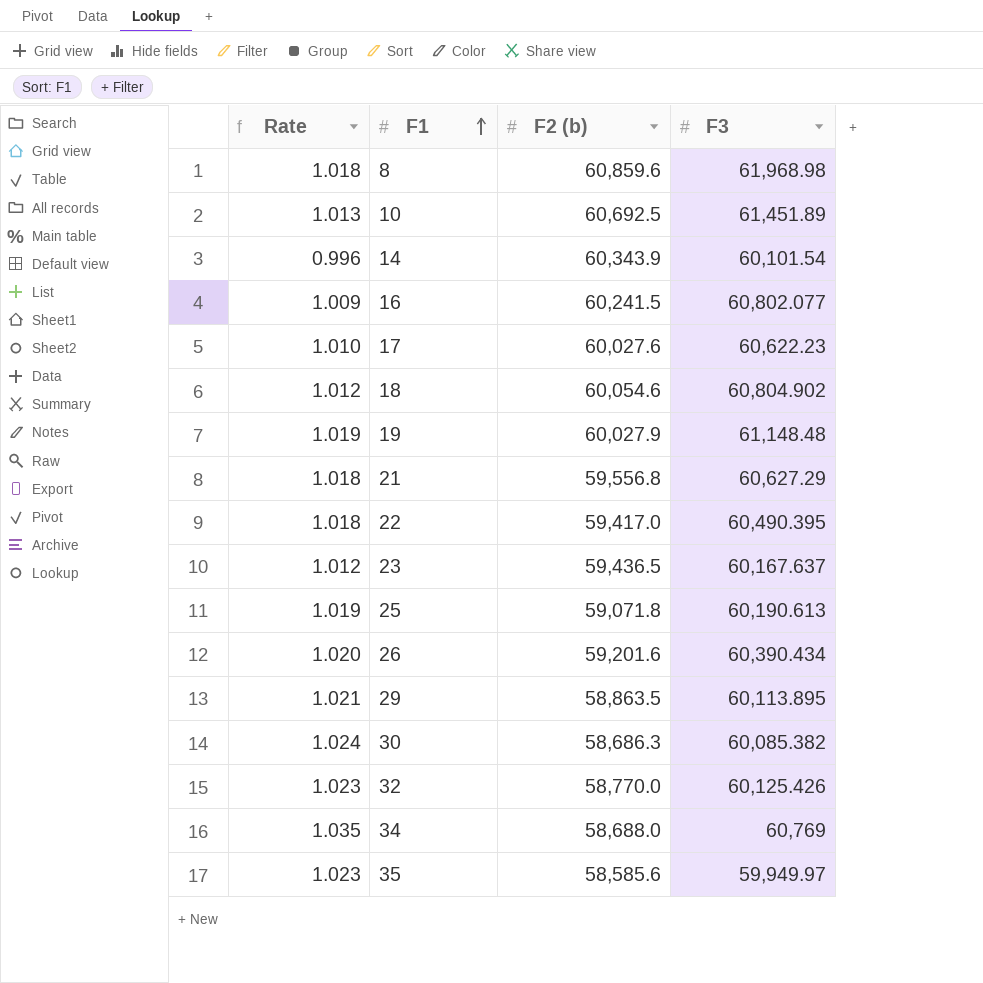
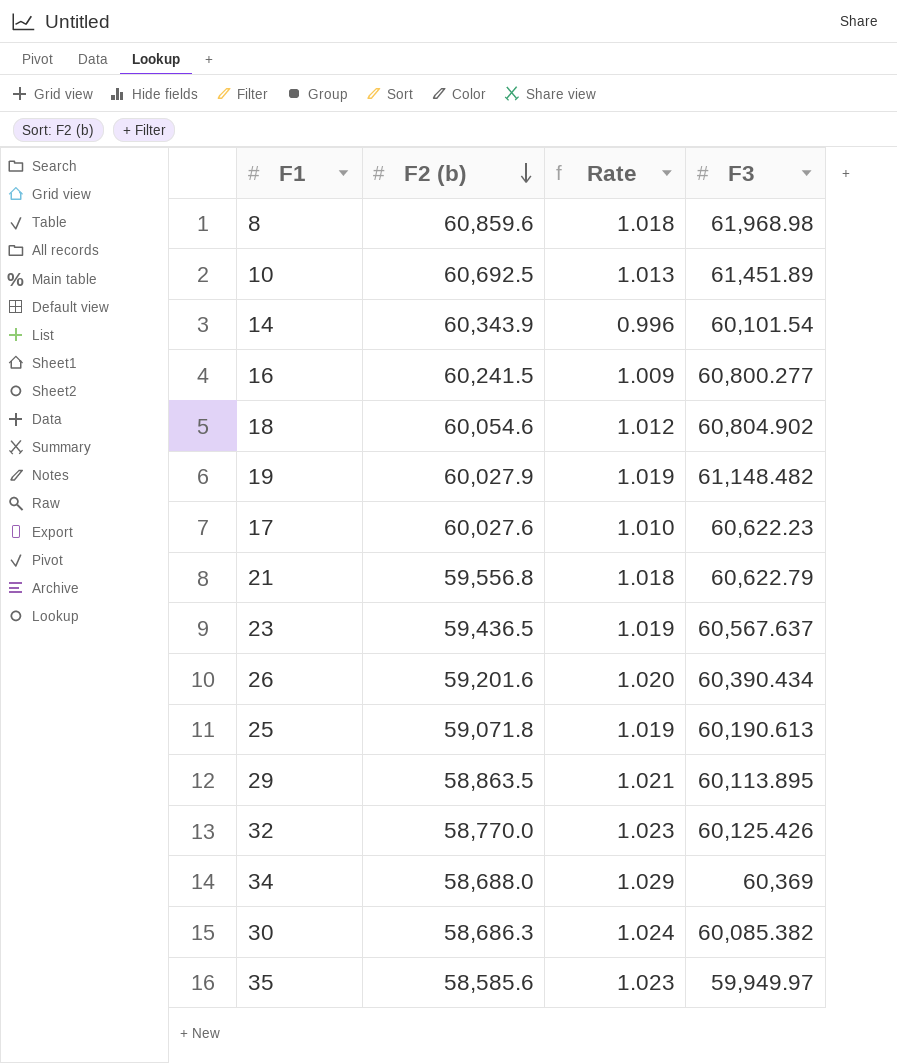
row order: F1 ascending -> F2 (b) descending
column Rate | position: 1 -> 3
row 22: 1.018 | 59,417.0 | 60,490.395 -> none
16 | F3: 60,802.077 -> 60,800.277
19 | F3: 61,148.48 -> 61,148.482
21 | F3: 60,627.29 -> 60,622.79
23 | Rate: 1.012 -> 1.019
23 | F3: 60,167.637 -> 60,567.637
34 | Rate: 1.035 -> 1.029
34 | F3: 60,769 -> 60,369

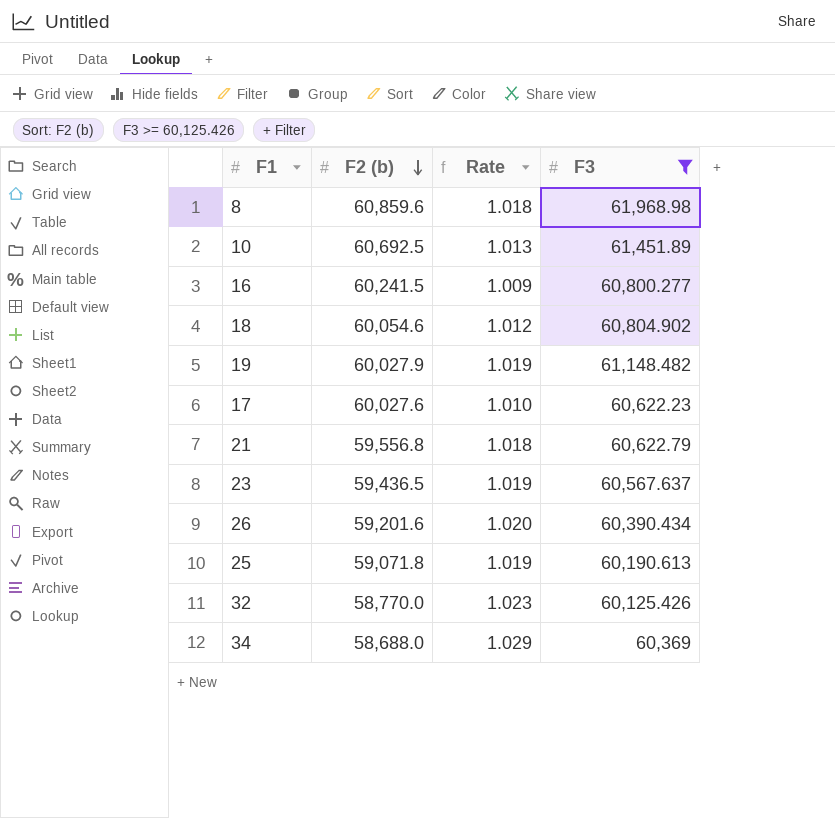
filter: none -> F3 >= 60,125.426

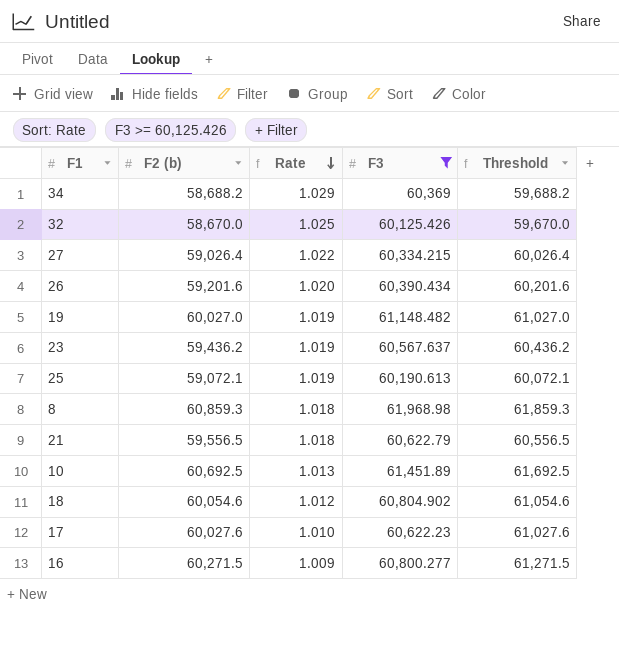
row order: F2 (b) descending -> Rate descending
column Threshold | formula: none -> [F2 (b)] + 1000
34 | F2 (b): 58,688.0 -> 58,688.2
32 | F2 (b): 58,770.0 -> 58,670.0
32 | Rate: 1.023 -> 1.025
row 27: none -> 59,026.4 | 1.022 | 60,334.215 | 60,026.4
19 | F2 (b): 60,027.9 -> 60,027.0
23 | F2 (b): 59,436.5 -> 59,436.2
25 | F2 (b): 59,071.8 -> 59,072.1
8 | F2 (b): 60,859.6 -> 60,859.3
21 | F2 (b): 59,556.8 -> 59,556.5
16 | F2 (b): 60,241.5 -> 60,271.5

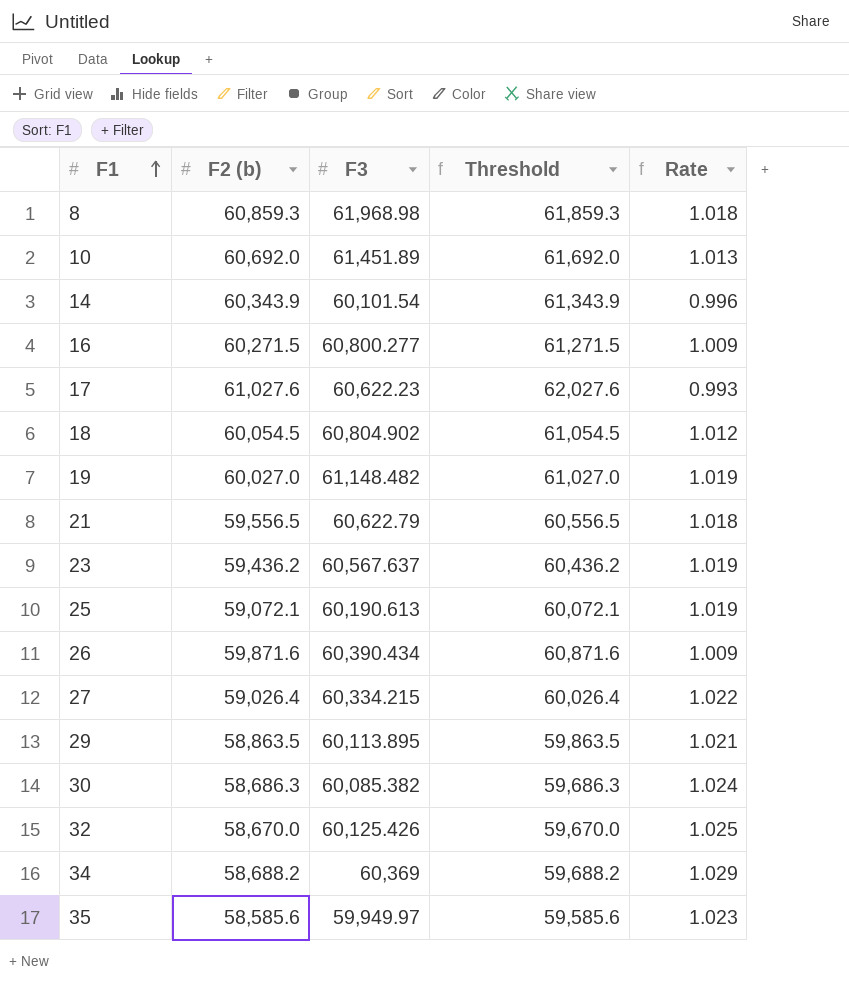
filter: F3 >= 60,125.426 -> none
row order: Rate descending -> F1 ascending
column Rate | position: 3 -> 5
10 | F2 (b): 60,692.5 -> 60,692.0
10 | Threshold: 61,692.5 -> 61,692.0
17 | F2 (b): 60,027.6 -> 61,027.6
17 | Threshold: 61,027.6 -> 62,027.6
17 | Rate: 1.010 -> 0.993
18 | F2 (b): 60,054.6 -> 60,054.5
18 | Threshold: 61,054.6 -> 61,054.5
26 | F2 (b): 59,201.6 -> 59,871.6
26 | Threshold: 60,201.6 -> 60,871.6
26 | Rate: 1.020 -> 1.009

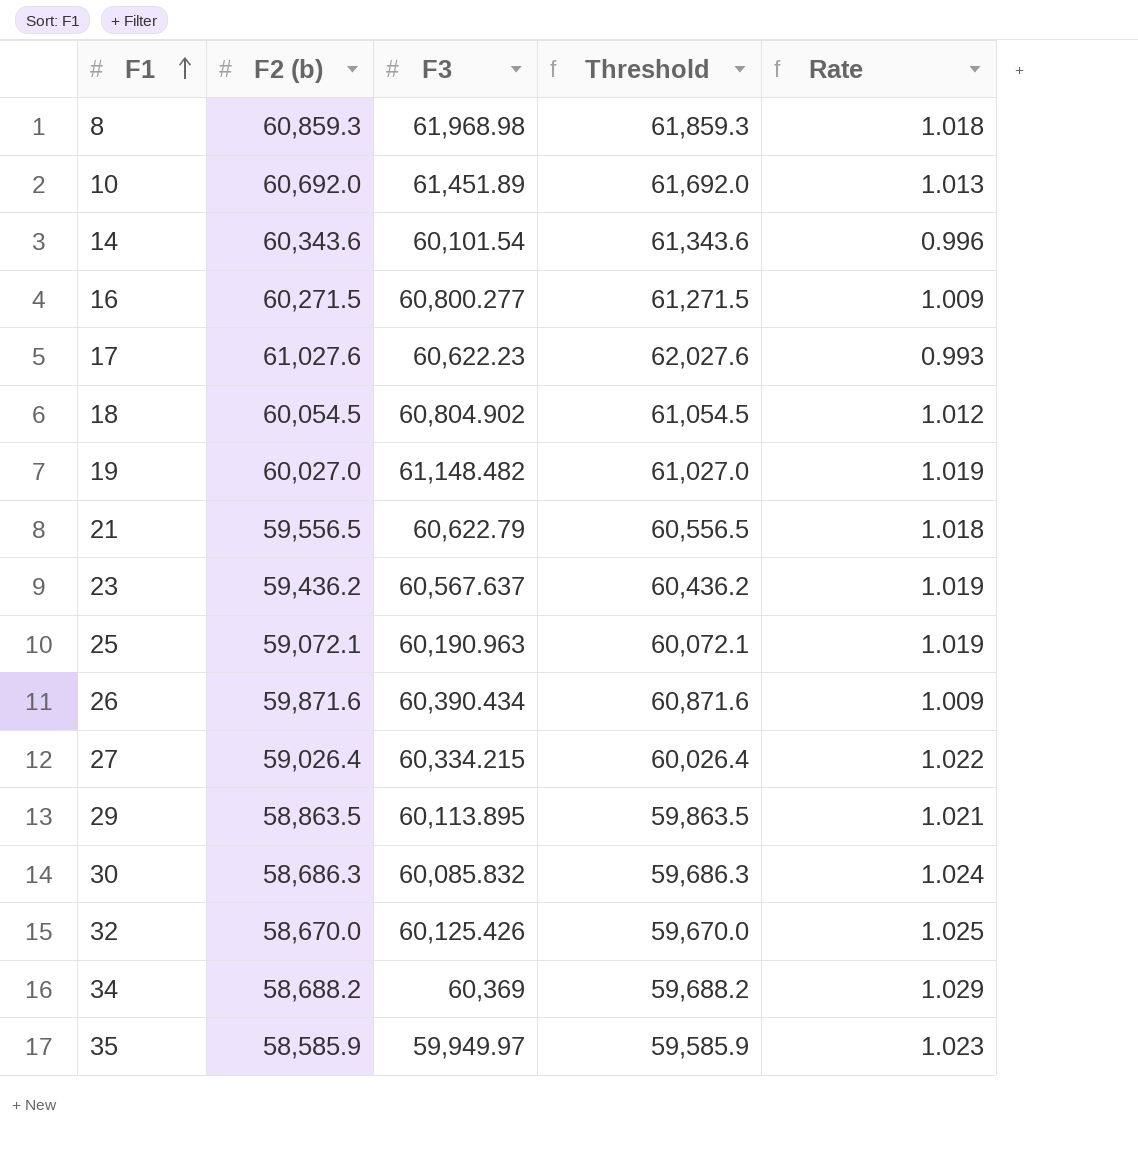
14 | F2 (b): 60,343.9 -> 60,343.6
14 | Threshold: 61,343.9 -> 61,343.6
25 | F3: 60,190.613 -> 60,190.963
30 | F3: 60,085.382 -> 60,085.832
35 | F2 (b): 58,585.6 -> 58,585.9
35 | Threshold: 59,585.6 -> 59,585.9

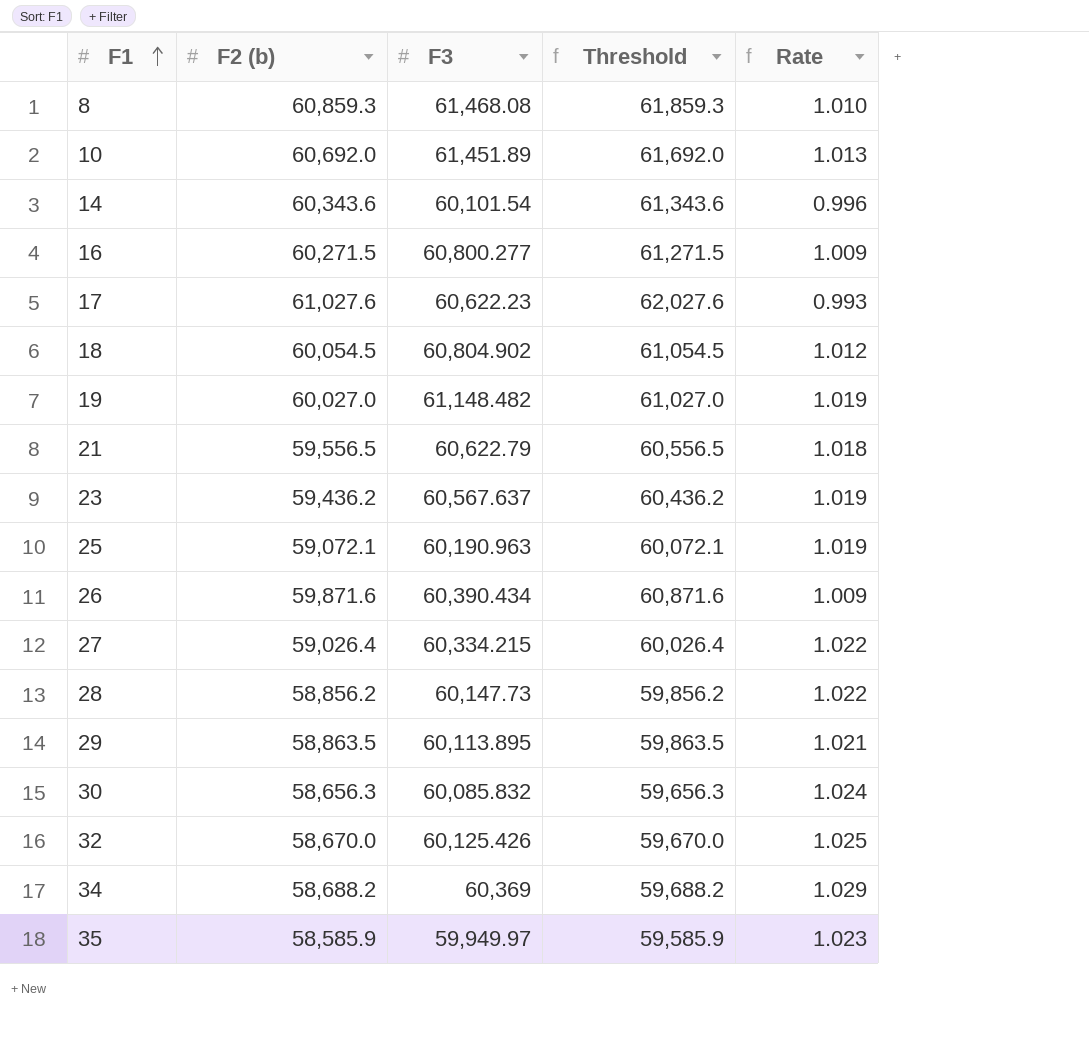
8 | F3: 61,968.98 -> 61,468.08
8 | Rate: 1.018 -> 1.010
row 28: none -> 58,856.2 | 60,147.73 | 59,856.2 | 1.022
30 | F2 (b): 58,686.3 -> 58,656.3
30 | Threshold: 59,686.3 -> 59,656.3

